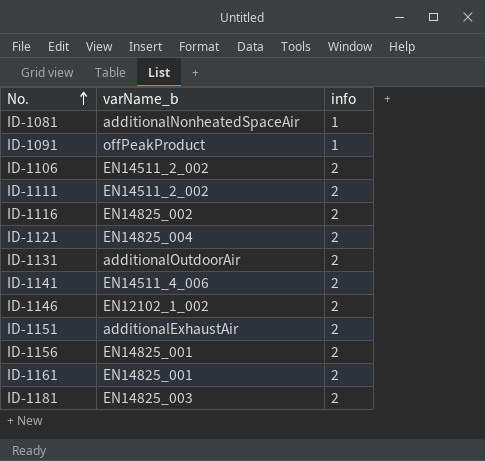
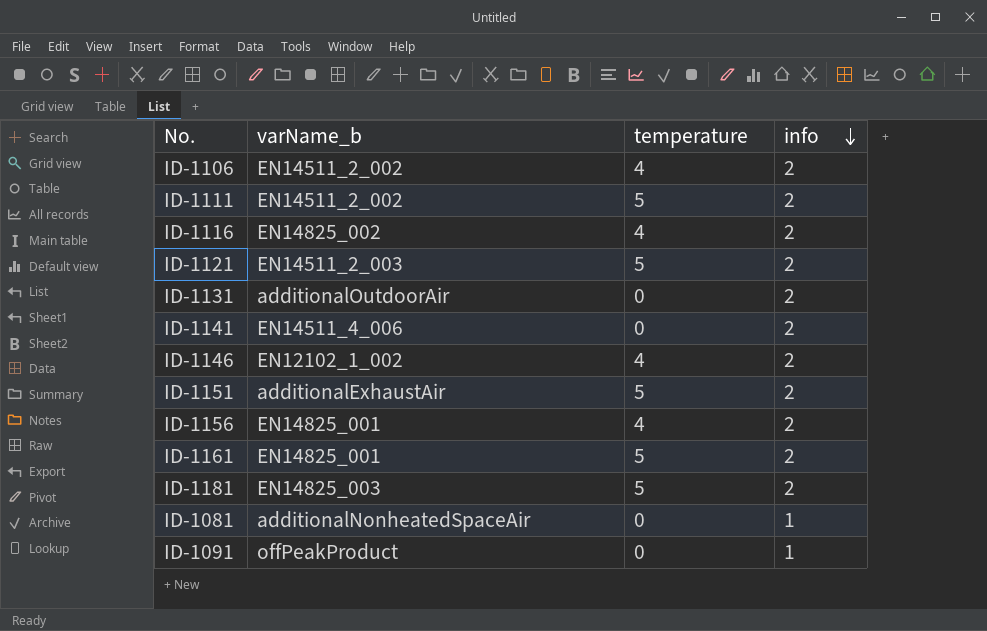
row order: No. ascending -> info descending
column temperature | position: none -> 3
ID-1121 | varName_b: EN14825_004 -> EN14511_2_003

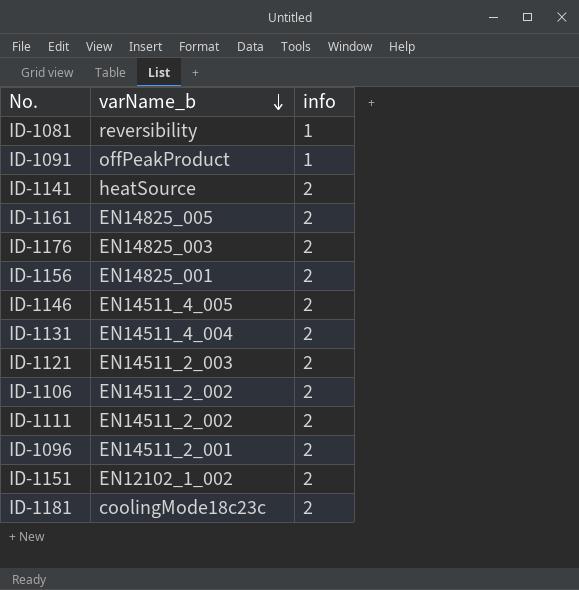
row order: info descending -> varName_b descending
column temperature | position: 3 -> none
row ID-1116: EN14825_002 | 4 | 2 -> none
ID-1081 | varName_b: additionalNonheatedSpaceAir -> reversibility
ID-1141 | varName_b: EN14511_4_006 -> heatSource
ID-1161 | varName_b: EN14825_001 -> EN14825_005
row ID-1176: none -> EN14825_003 | 2
ID-1146 | varName_b: EN12102_1_002 -> EN14511_4_005
ID-1131 | varName_b: additionalOutdoorAir -> EN14511_4_004
row ID-1096: none -> EN14511_2_001 | 2
ID-1151 | varName_b: additionalExhaustAir -> EN12102_1_002
ID-1181 | varName_b: EN14825_003 -> coolingMode18c23c

